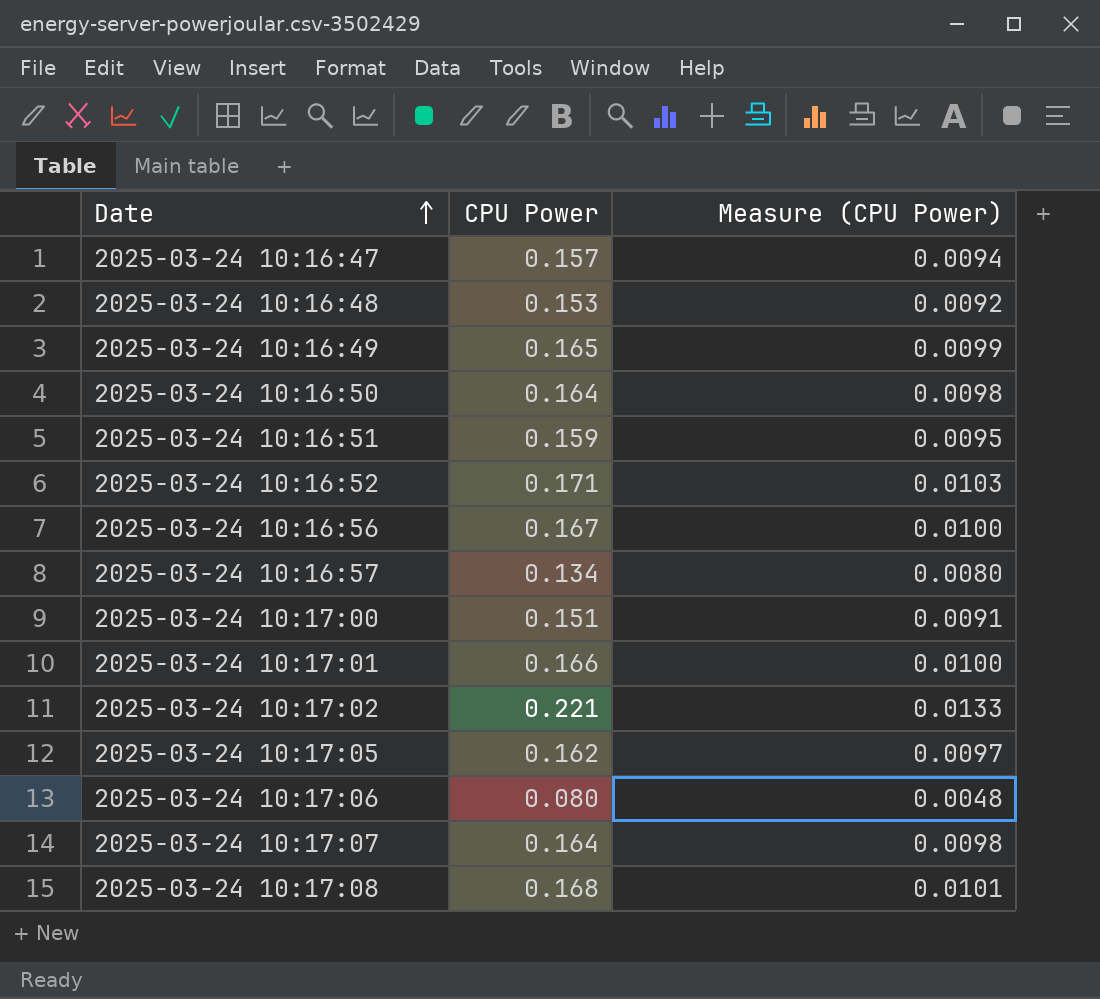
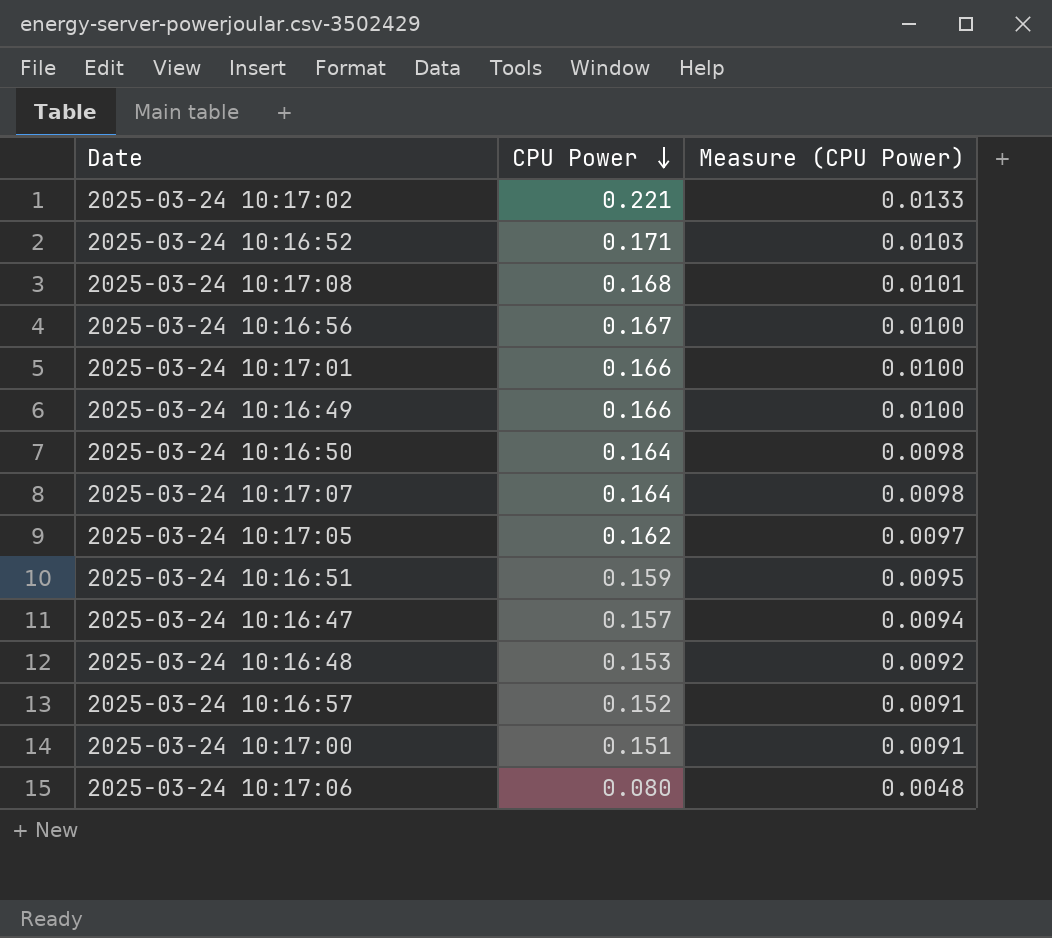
row order: Date ascending -> CPU Power descending
2025-03-24 10:16:49 | CPU Power: 0.165 -> 0.166
2025-03-24 10:16:49 | Measure (CPU Power): 0.0099 -> 0.0100
2025-03-24 10:16:57 | CPU Power: 0.134 -> 0.152
2025-03-24 10:16:57 | Measure (CPU Power): 0.0080 -> 0.0091

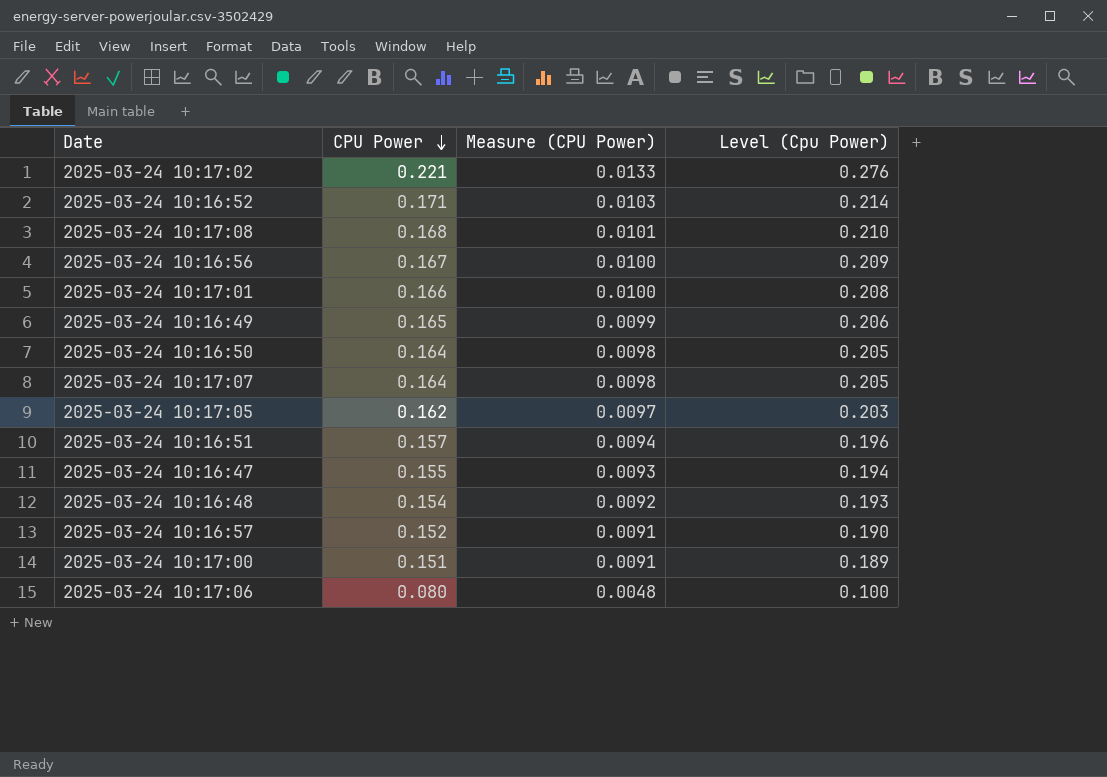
column Level (Cpu Power) | formula: none -> [CPU Power] * 1.25
2025-03-24 10:16:49 | CPU Power: 0.166 -> 0.165
2025-03-24 10:16:49 | Measure (CPU Power): 0.0100 -> 0.0099
2025-03-24 10:16:51 | CPU Power: 0.159 -> 0.157
2025-03-24 10:16:51 | Measure (CPU Power): 0.0095 -> 0.0094
2025-03-24 10:16:47 | CPU Power: 0.157 -> 0.155
2025-03-24 10:16:47 | Measure (CPU Power): 0.0094 -> 0.0093
2025-03-24 10:16:48 | CPU Power: 0.153 -> 0.154

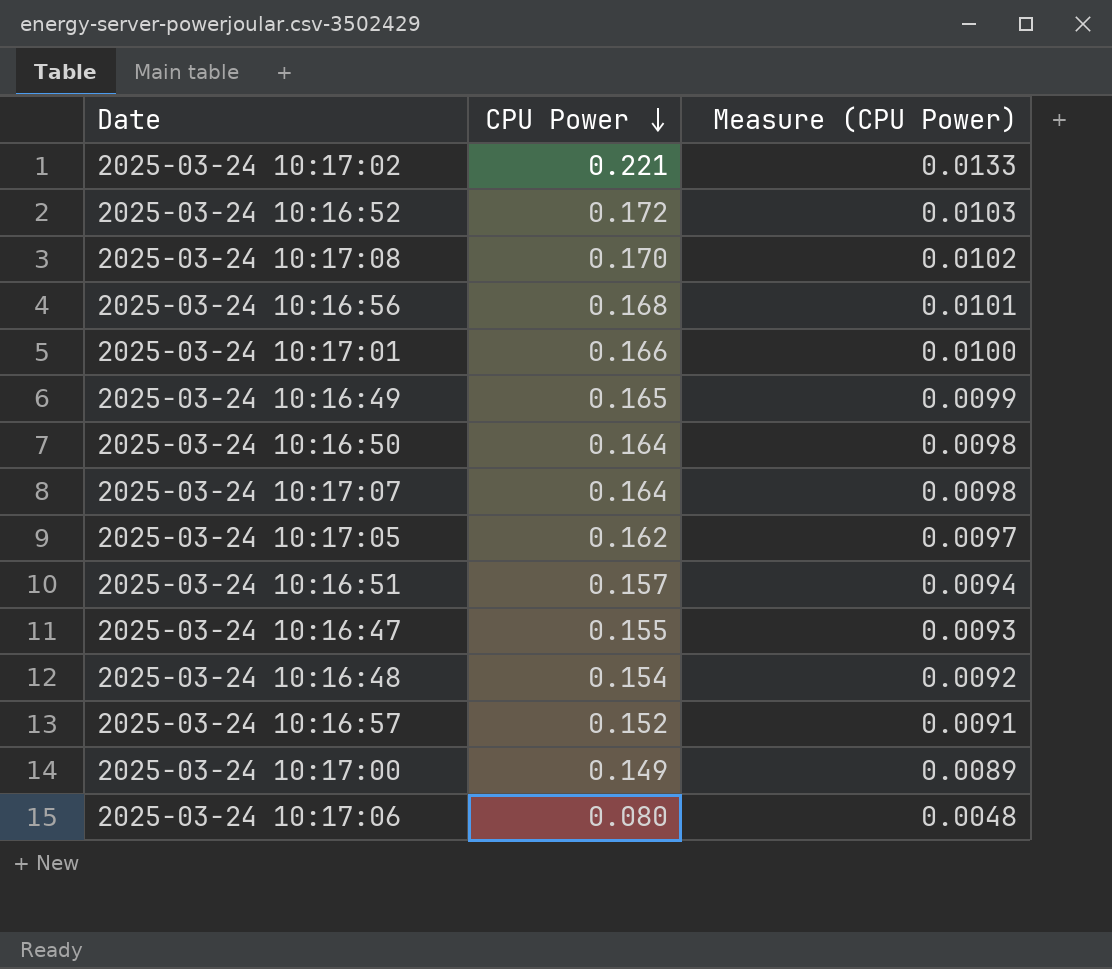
column Level (Cpu Power) | formula: [CPU Power] * 1.25 -> none
2025-03-24 10:16:52 | CPU Power: 0.171 -> 0.172
2025-03-24 10:17:08 | CPU Power: 0.168 -> 0.170
2025-03-24 10:17:08 | Measure (CPU Power): 0.0101 -> 0.0102
2025-03-24 10:16:56 | CPU Power: 0.167 -> 0.168
2025-03-24 10:16:56 | Measure (CPU Power): 0.0100 -> 0.0101
2025-03-24 10:17:00 | CPU Power: 0.151 -> 0.149
2025-03-24 10:17:00 | Measure (CPU Power): 0.0091 -> 0.0089

